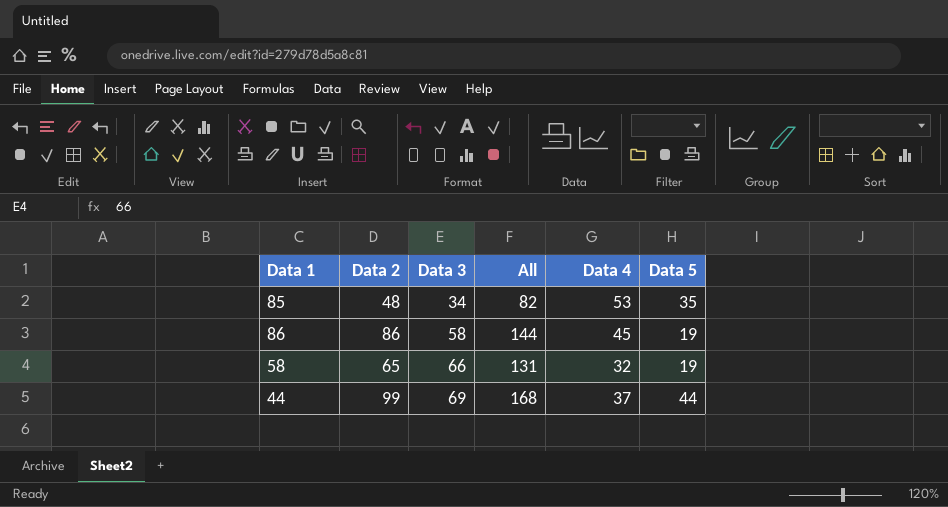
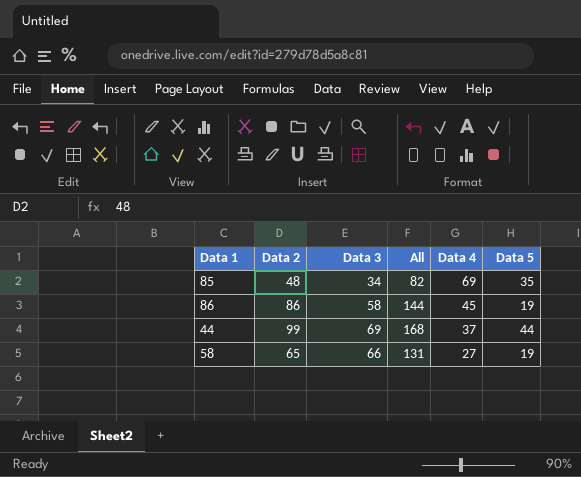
row order: Data 3 ascending -> Data 4 descending
85 | Data 4: 53 -> 69
58 | Data 4: 32 -> 27

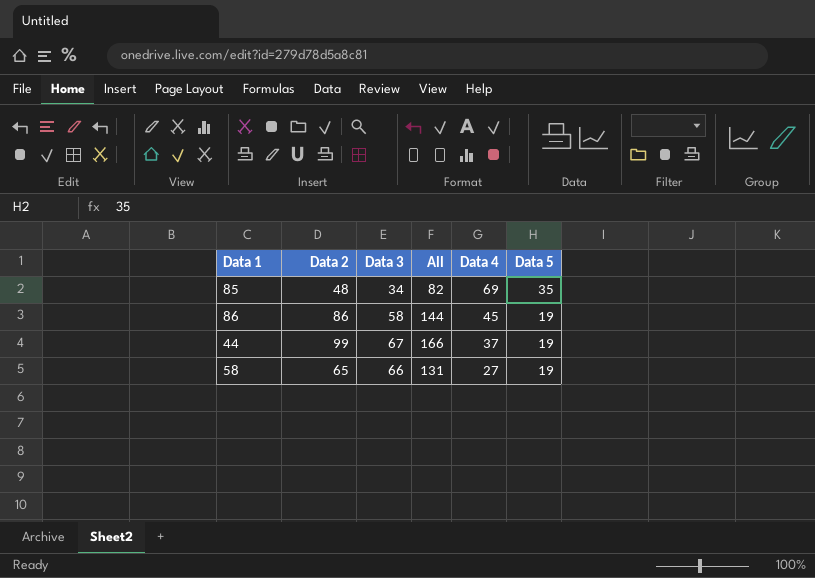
44 | Data 3: 69 -> 67
44 | All: 168 -> 166
44 | Data 5: 44 -> 19

